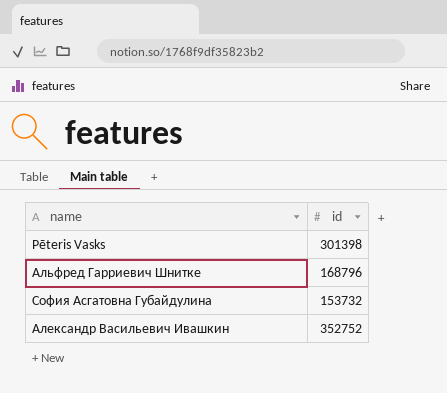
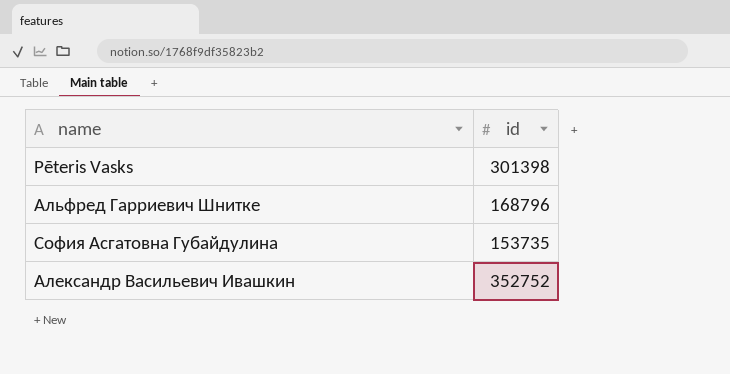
София Асгатовна Губайдулина | id: 153732 -> 153735

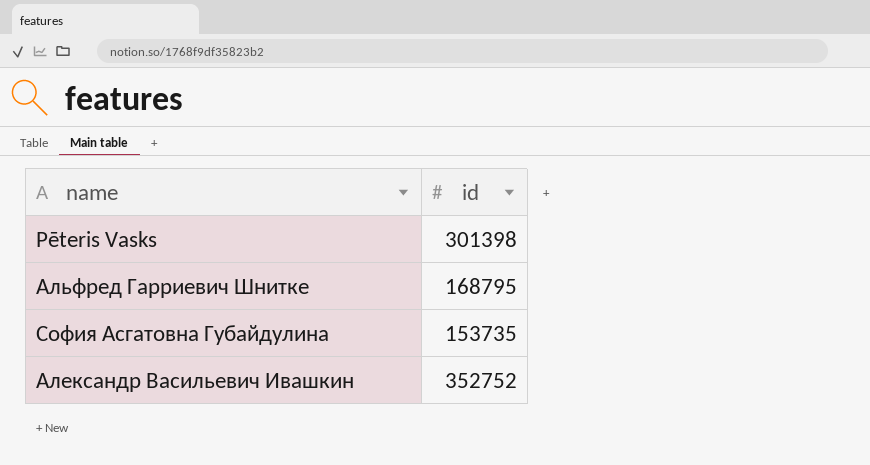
Альфред Гарриевич Шнитке | id: 168796 -> 168795

